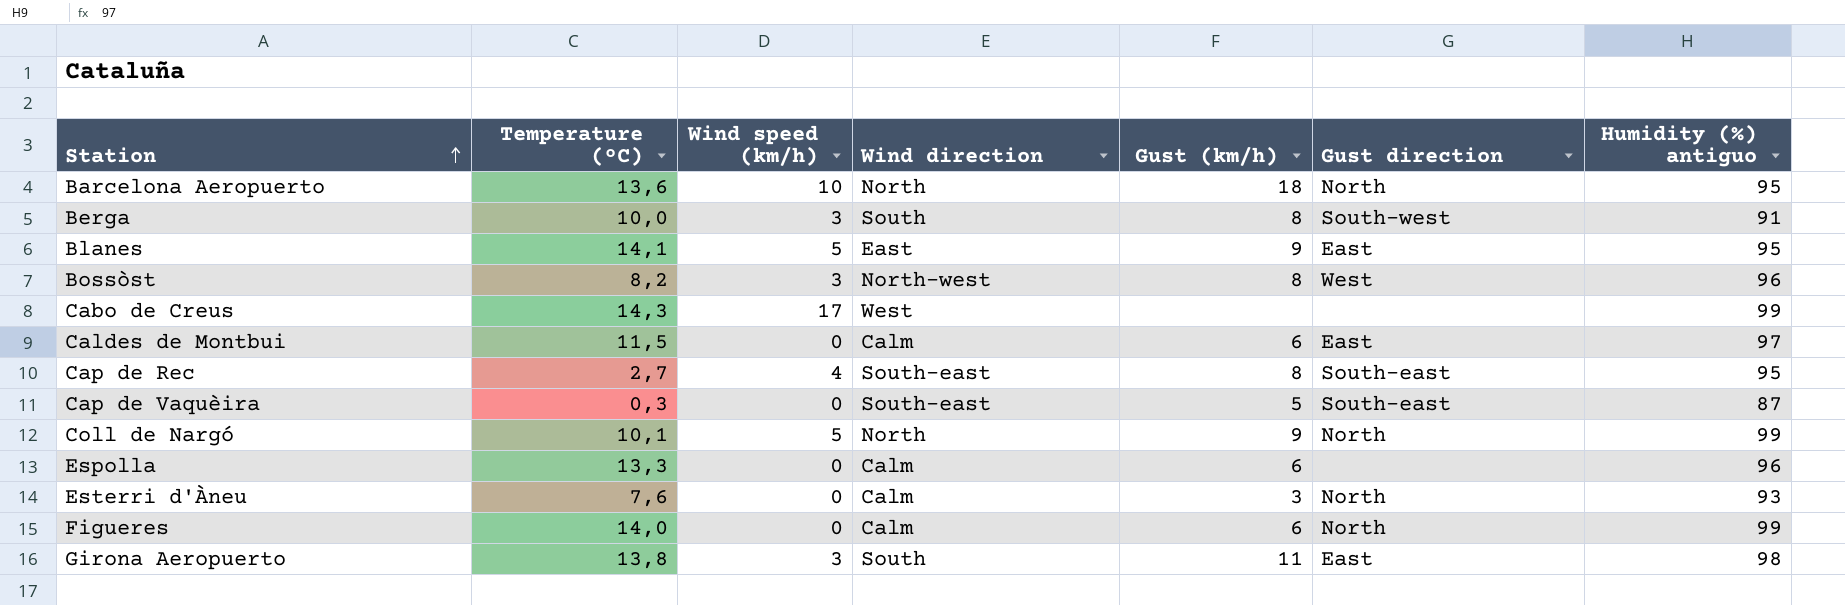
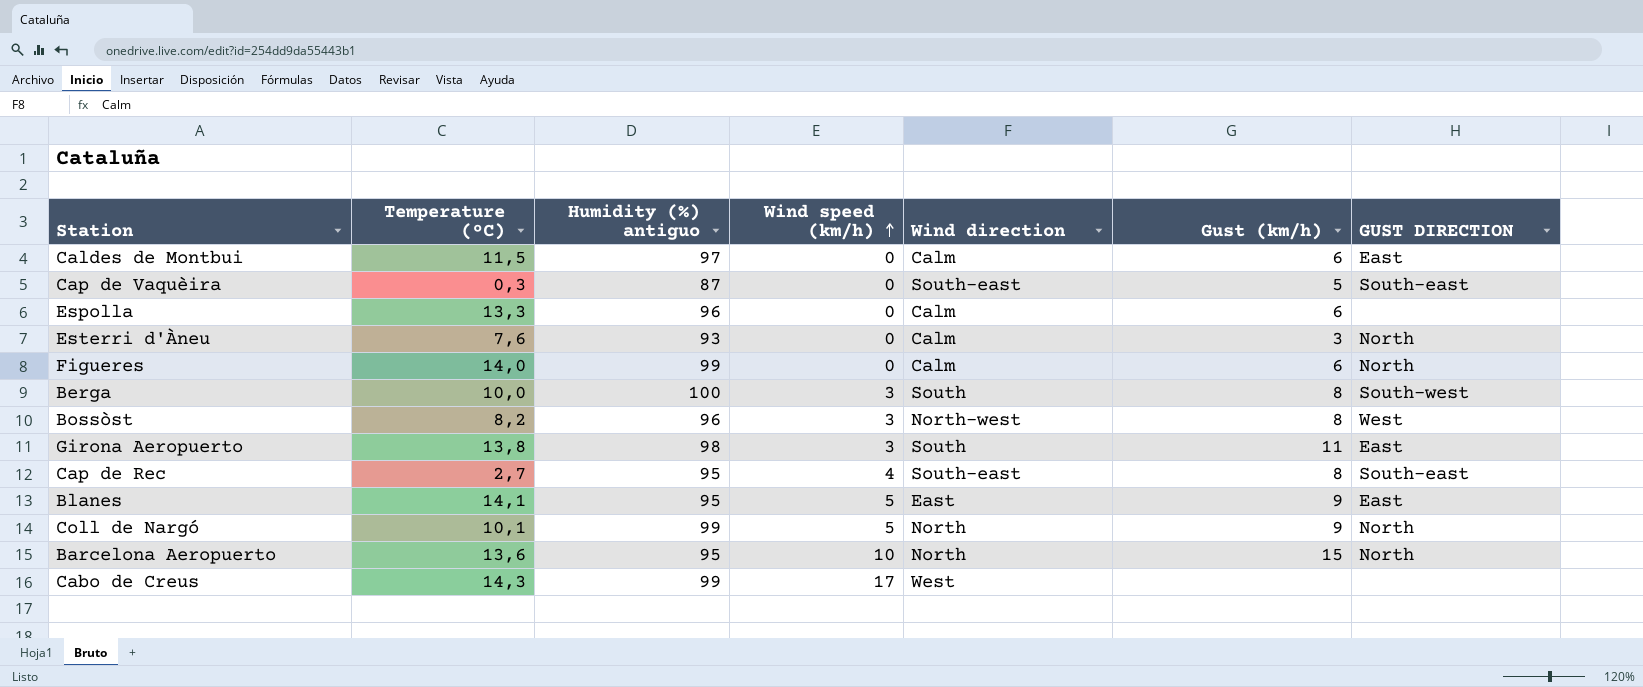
row order: Station ascending -> Wind speed (km/h) ascending
column Humidity (%) antiguo | position: 7 -> 3
column name: Gust direction -> GUST DIRECTION
Berga | Humidity (%) antiguo: 91 -> 100
Barcelona Aeropuerto | Gust (km/h): 18 -> 15

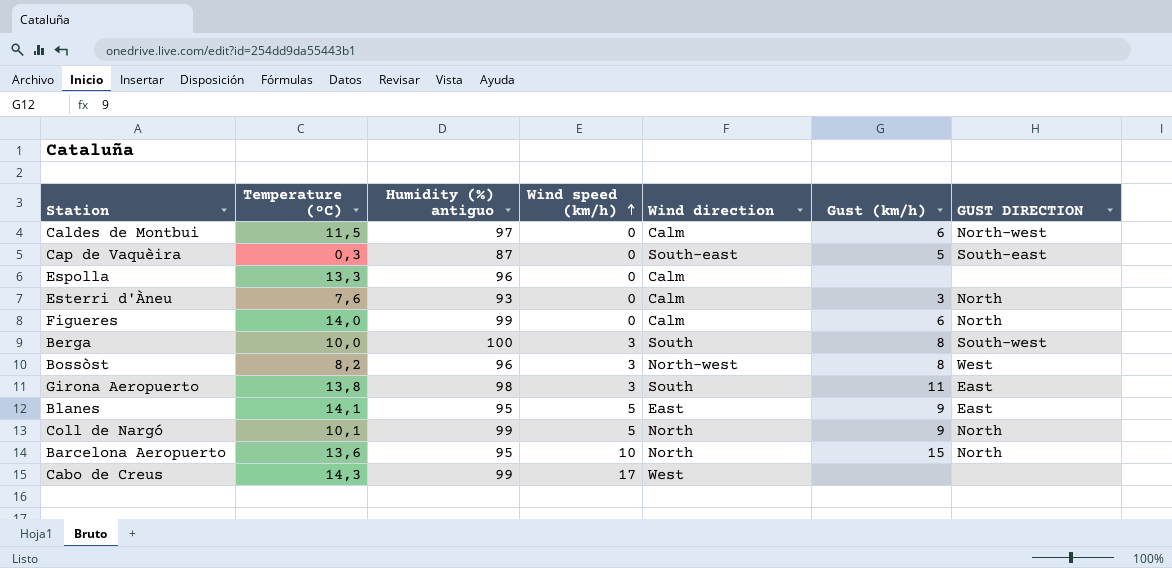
row Cap de Rec: 2,7 | 95 | 4 | South-east | 8 | South-east -> none
Caldes de Montbui | GUST DIRECTION: East -> North-west
Espolla | Gust (km/h): 6 -> none

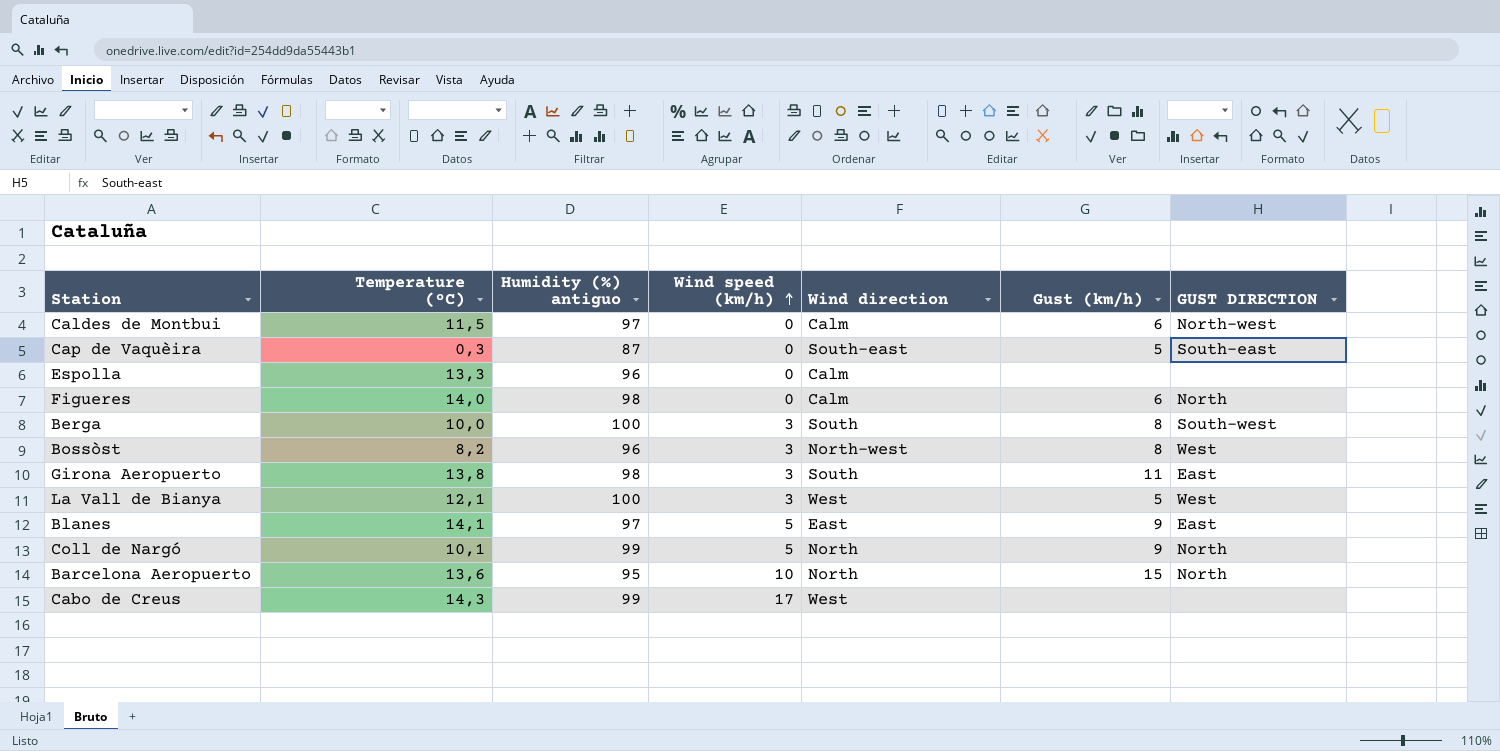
row Esterri d'Àneu: 7,6 | 93 | 0 | Calm | 3 | North -> none
Figueres | Humidity (%) antiguo: 99 -> 98
row La Vall de Bianya: none -> 12,1 | 100 | 3 | West | 5 | West
Blanes | Humidity (%) antiguo: 95 -> 97

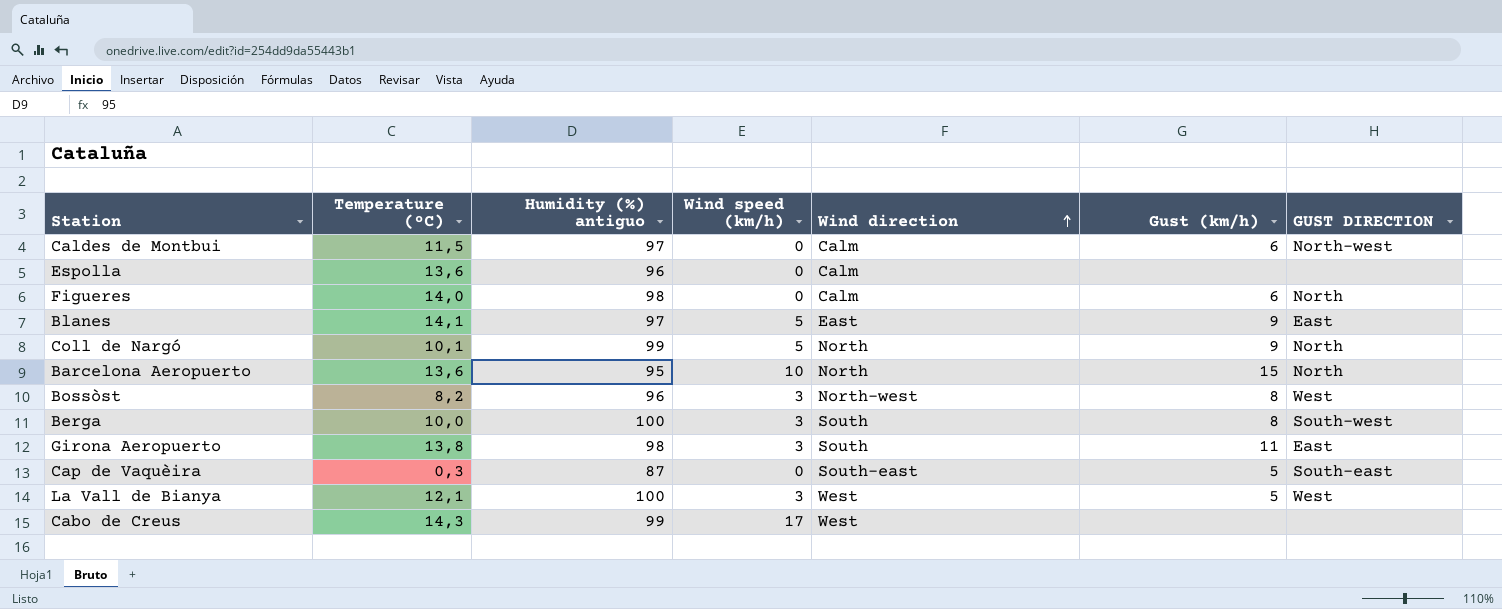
row order: Wind speed (km/h) ascending -> Wind direction ascending
Espolla | Temperature (ºC): 13,3 -> 13,6

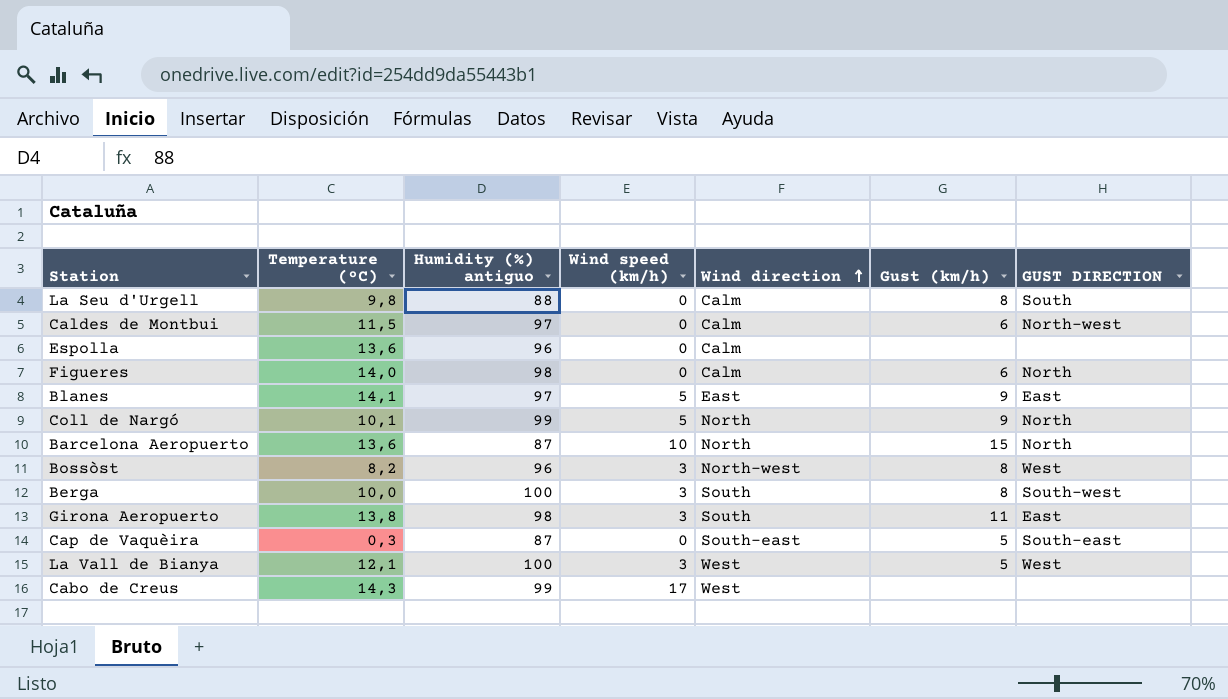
row La Seu d'Urgell: none -> 9,8 | 88 | 0 | Calm | 8 | South
Barcelona Aeropuerto | Humidity (%) antiguo: 95 -> 87

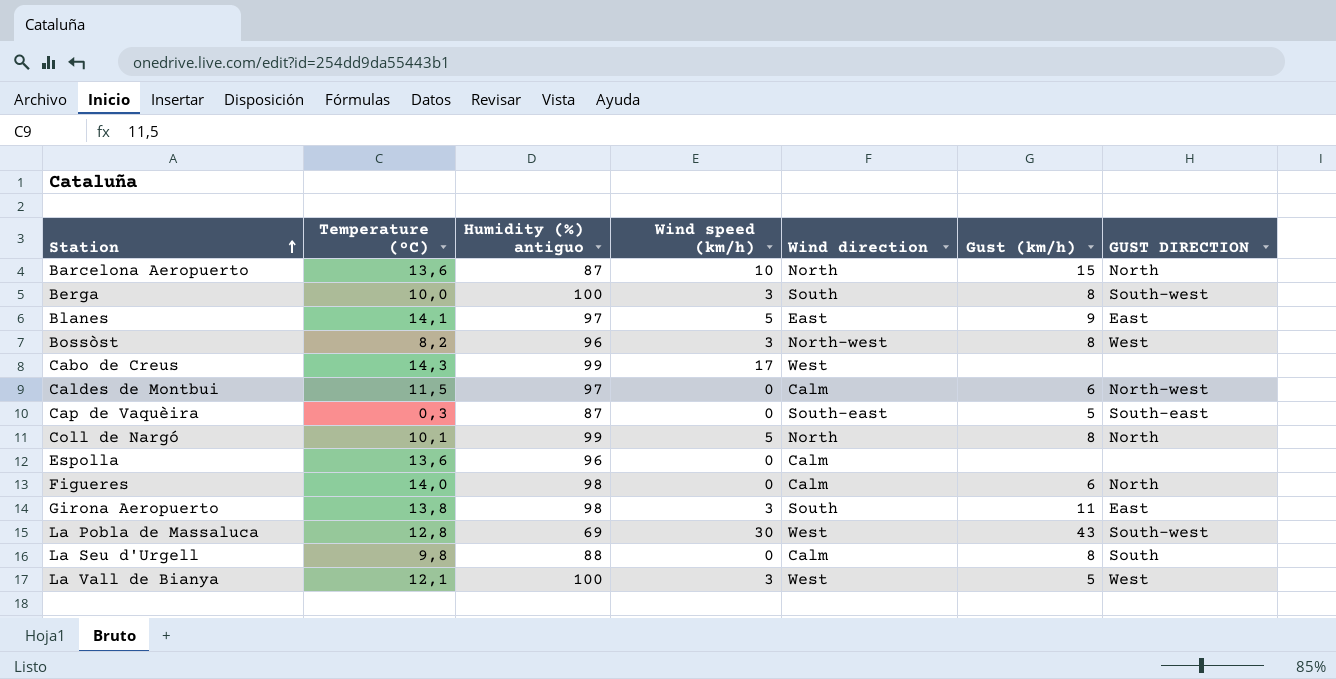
row order: Wind direction ascending -> Station ascending
Coll de Nargó | Gust (km/h): 9 -> 8
row La Pobla de Massaluca: none -> 12,8 | 69 | 30 | West | 43 | South-west

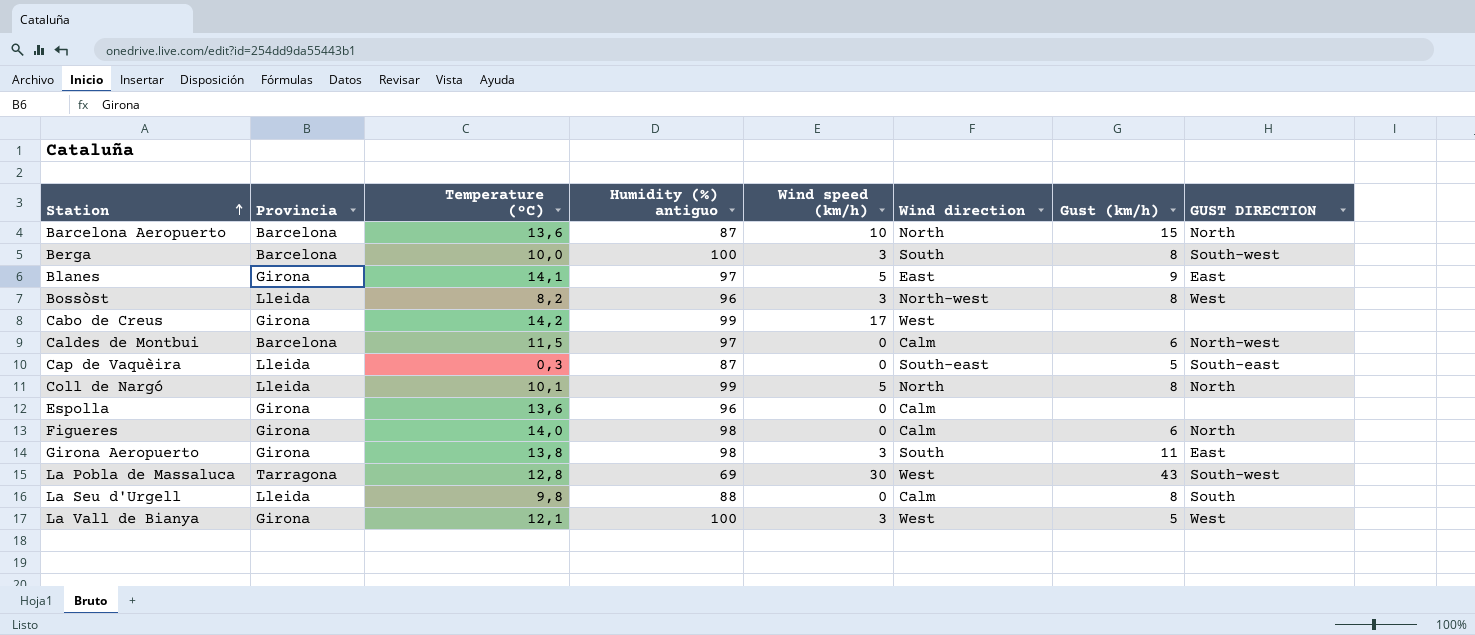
column Provincia | position: none -> 2
Cabo de Creus | Temperature (ºC): 14,3 -> 14,2

